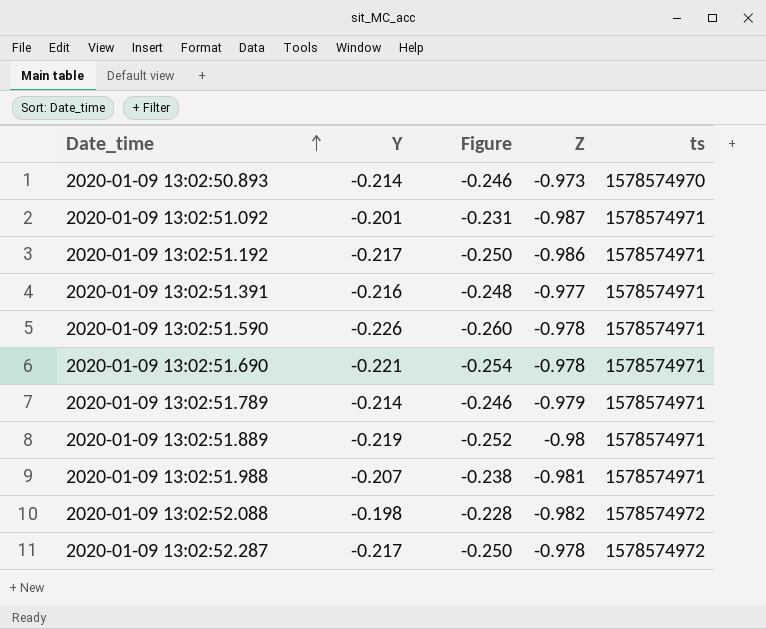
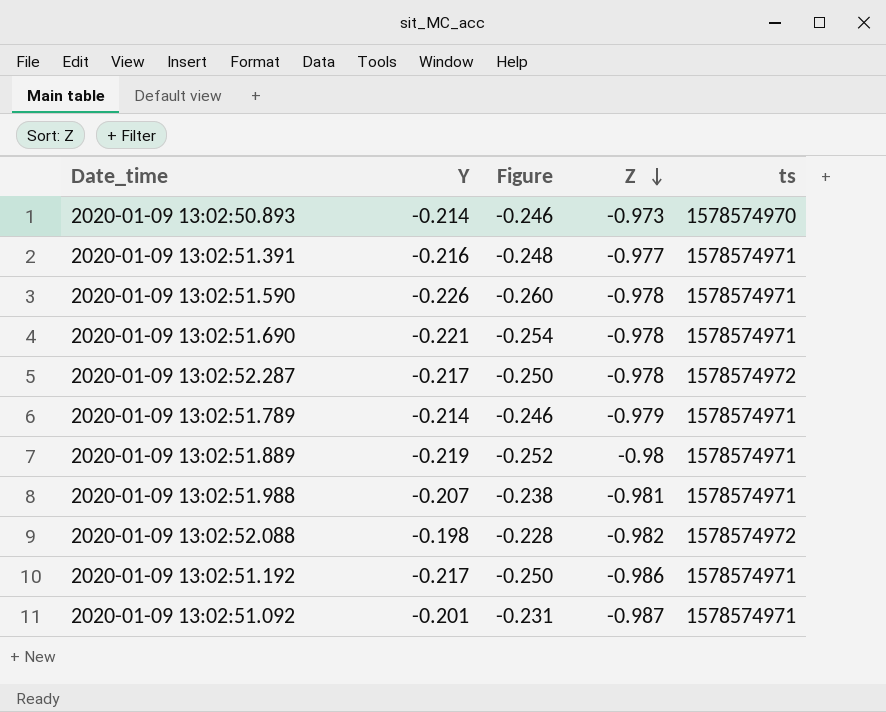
row order: Date_time ascending -> Z descending

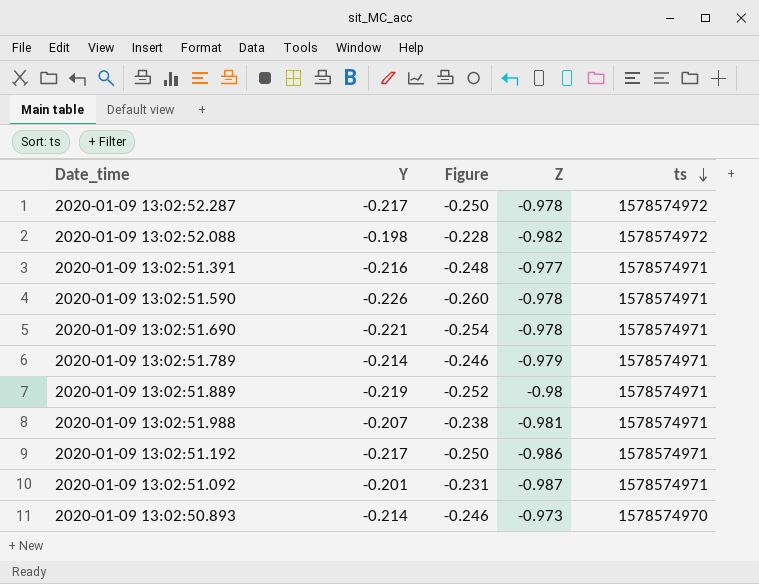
row order: Z descending -> ts descending

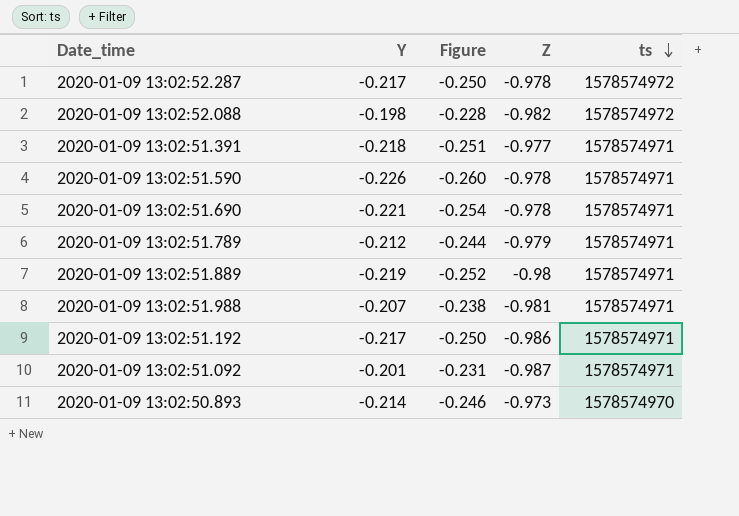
2020-01-09 13:02:51.391 | Y: -0.216 -> -0.218
2020-01-09 13:02:51.391 | Figure: -0.248 -> -0.251
2020-01-09 13:02:51.789 | Y: -0.214 -> -0.212
2020-01-09 13:02:51.789 | Figure: -0.246 -> -0.244

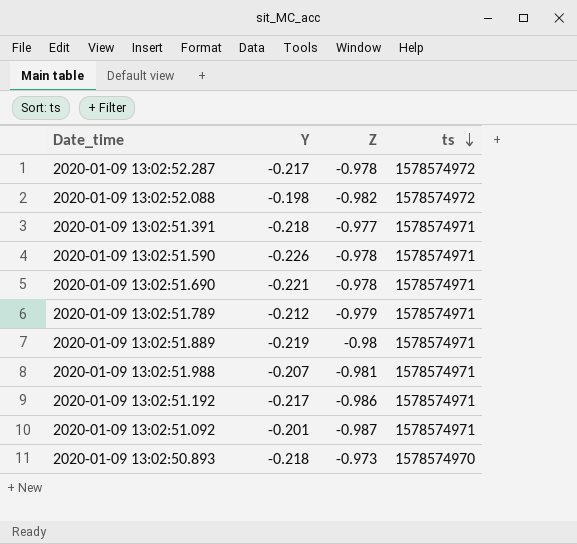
column Figure | formula: [Y] * 1.15 -> none
2020-01-09 13:02:50.893 | Y: -0.214 -> -0.218

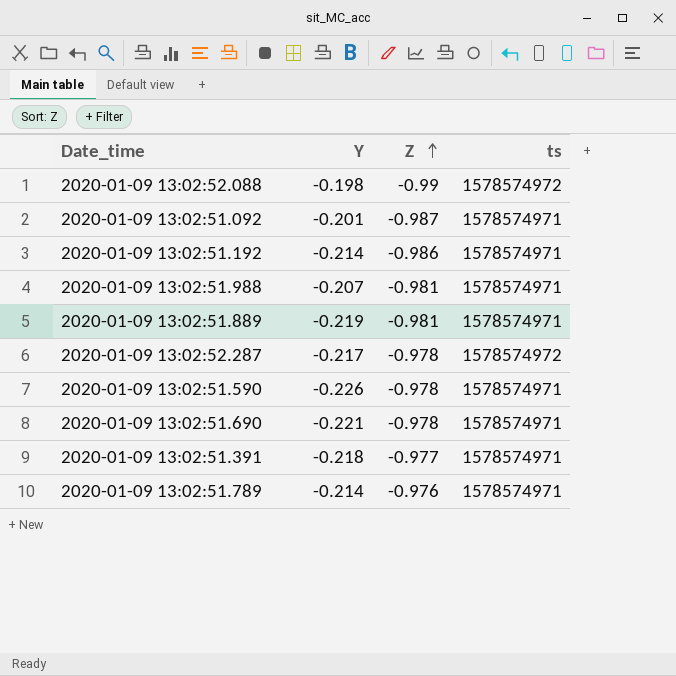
row order: ts descending -> Z ascending
row 2020-01-09 13:02:50.893: -0.218 | -0.973 | 1578574970 -> none
2020-01-09 13:02:52.088 | Z: -0.982 -> -0.99
2020-01-09 13:02:51.192 | Y: -0.217 -> -0.214
2020-01-09 13:02:51.889 | Z: -0.98 -> -0.981
2020-01-09 13:02:51.789 | Y: -0.212 -> -0.214
2020-01-09 13:02:51.789 | Z: -0.979 -> -0.976

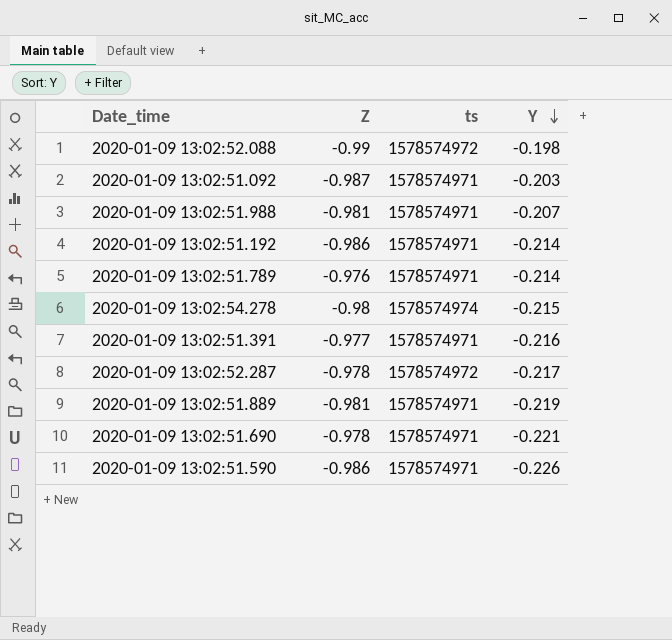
row order: Z ascending -> Y descending
column Y | position: 2 -> 4
2020-01-09 13:02:51.092 | Y: -0.201 -> -0.203
row 2020-01-09 13:02:54.278: none -> -0.98 | 1578574974 | -0.215
2020-01-09 13:02:51.391 | Y: -0.218 -> -0.216
2020-01-09 13:02:51.590 | Z: -0.978 -> -0.986

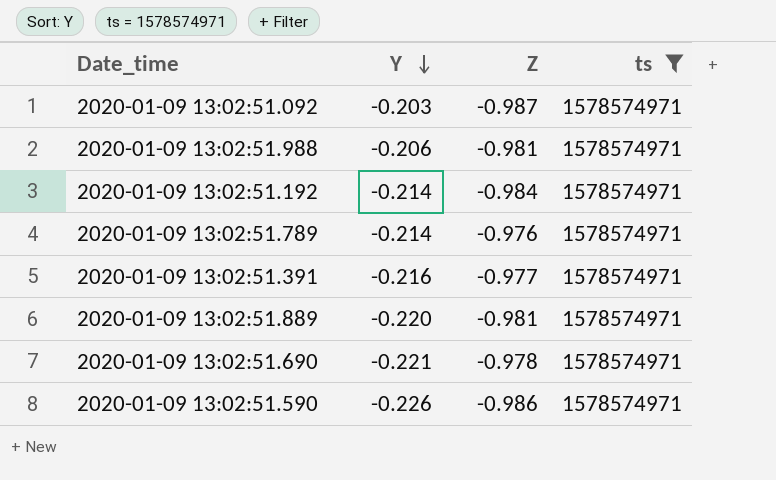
filter: none -> ts = 1578574971
column Y | position: 4 -> 2
2020-01-09 13:02:51.988 | Y: -0.207 -> -0.206
2020-01-09 13:02:51.192 | Z: -0.986 -> -0.984
2020-01-09 13:02:51.889 | Y: -0.219 -> -0.220

